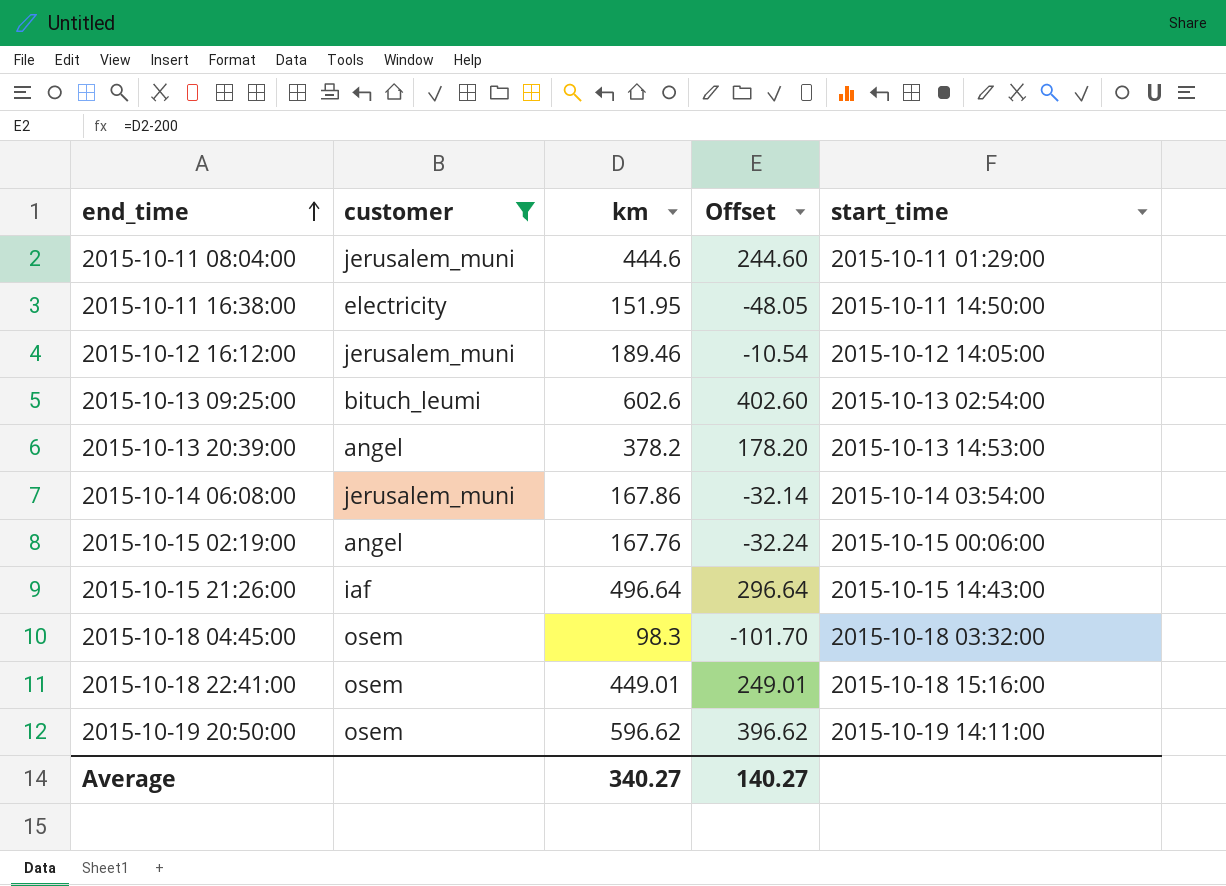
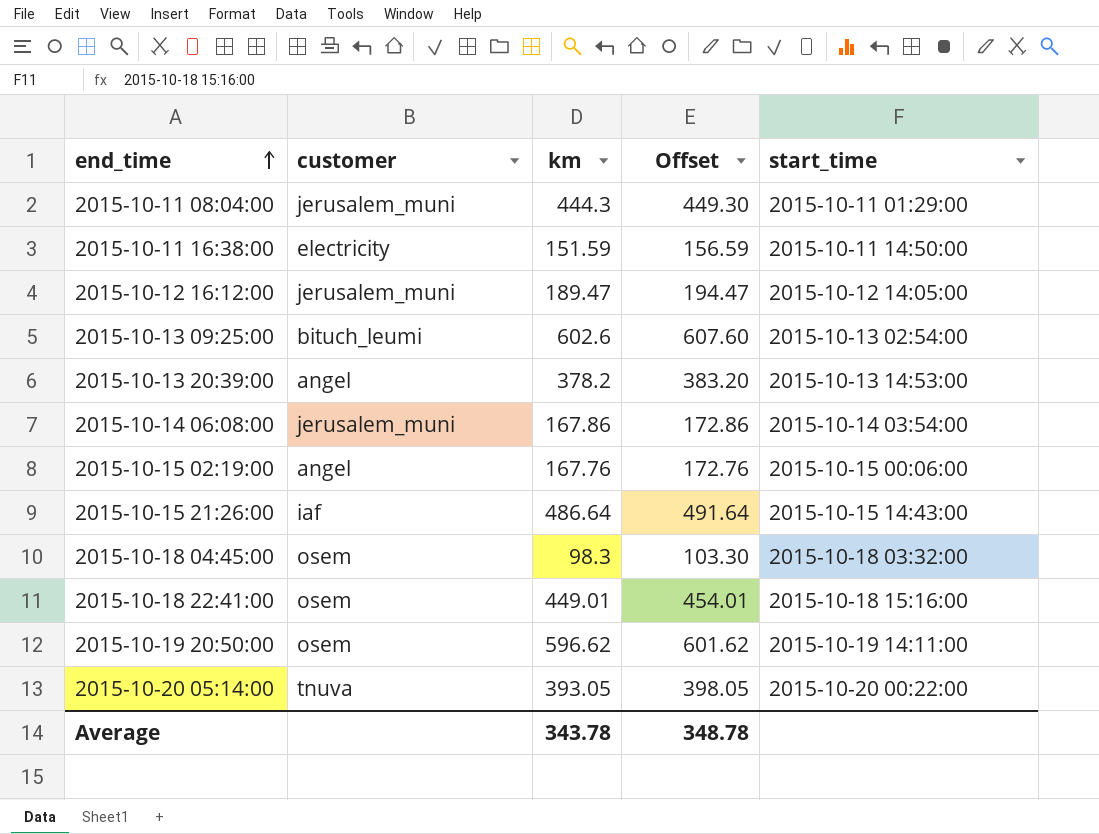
filter: customer != tnuva -> none
column Offset | formula: [km] - 200 -> [km] + 5
2015-10-11 08:04:00 | km: 444.6 -> 444.3
2015-10-11 16:38:00 | km: 151.95 -> 151.59
2015-10-12 16:12:00 | km: 189.46 -> 189.47
2015-10-15 21:26:00 | km: 496.64 -> 486.64
Average | km: 340.27 -> 343.78
Average | Offset: 140.27 -> 348.78

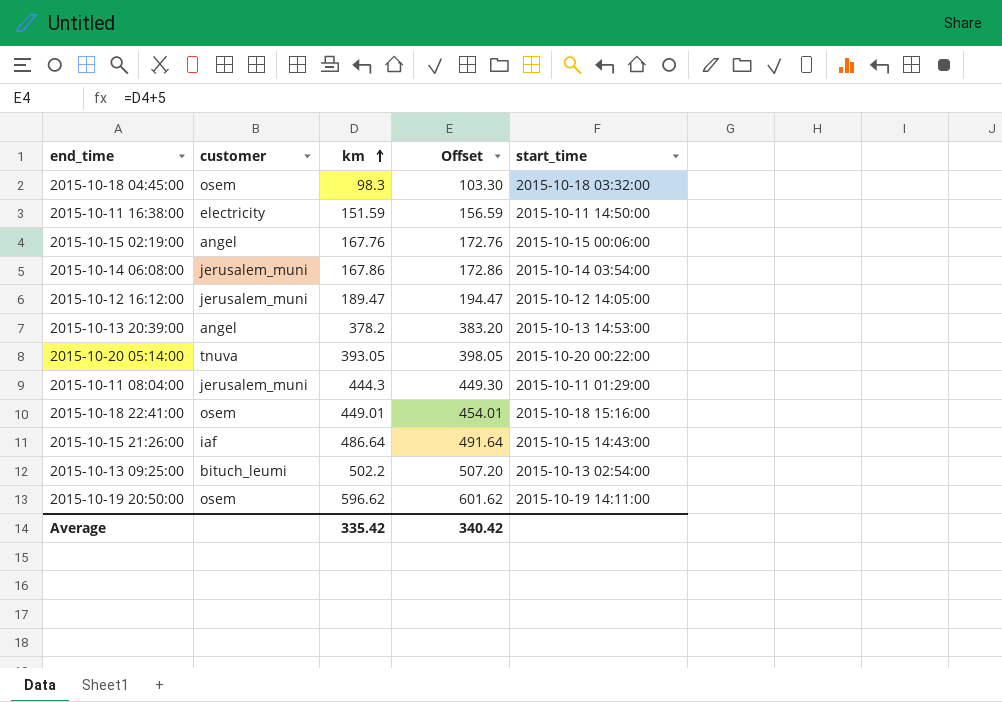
row order: end_time ascending -> km ascending
2015-10-13 09:25:00 | km: 602.6 -> 502.2
2015-10-13 09:25:00 | Offset: 607.60 -> 507.20
Average | km: 343.78 -> 335.42
Average | Offset: 348.78 -> 340.42

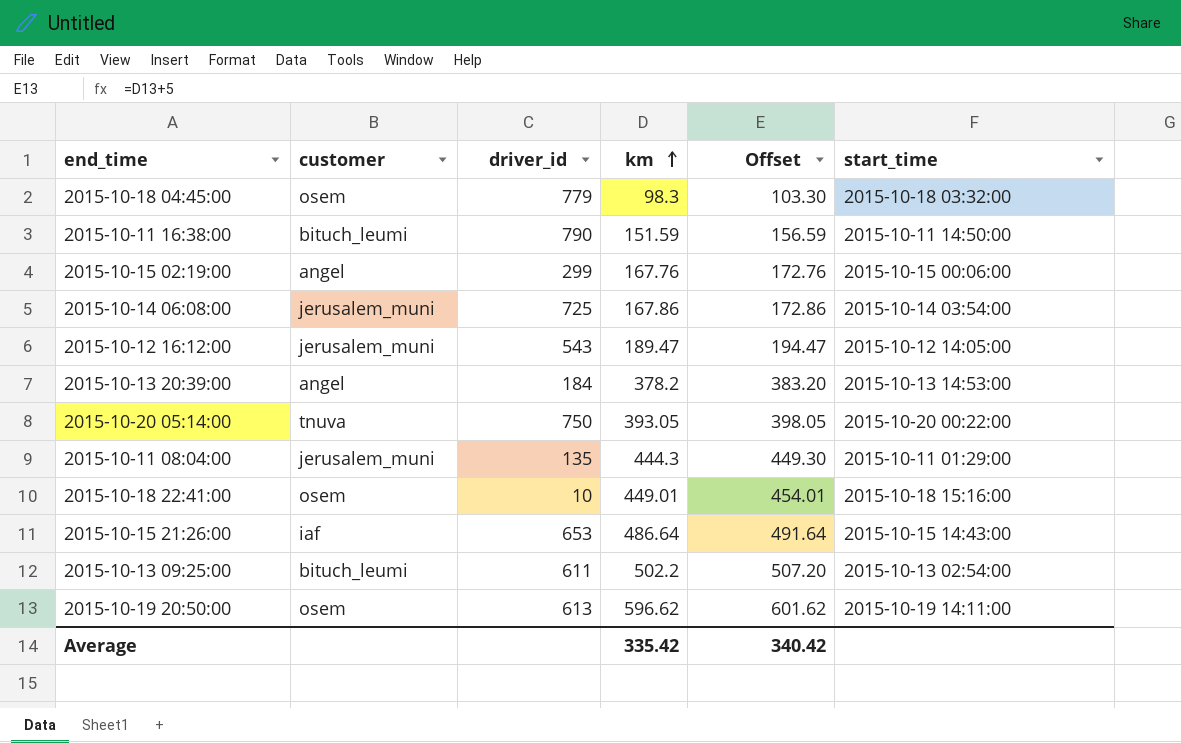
column driver_id | position: none -> 3
2015-10-11 16:38:00 | customer: electricity -> bituch_leumi

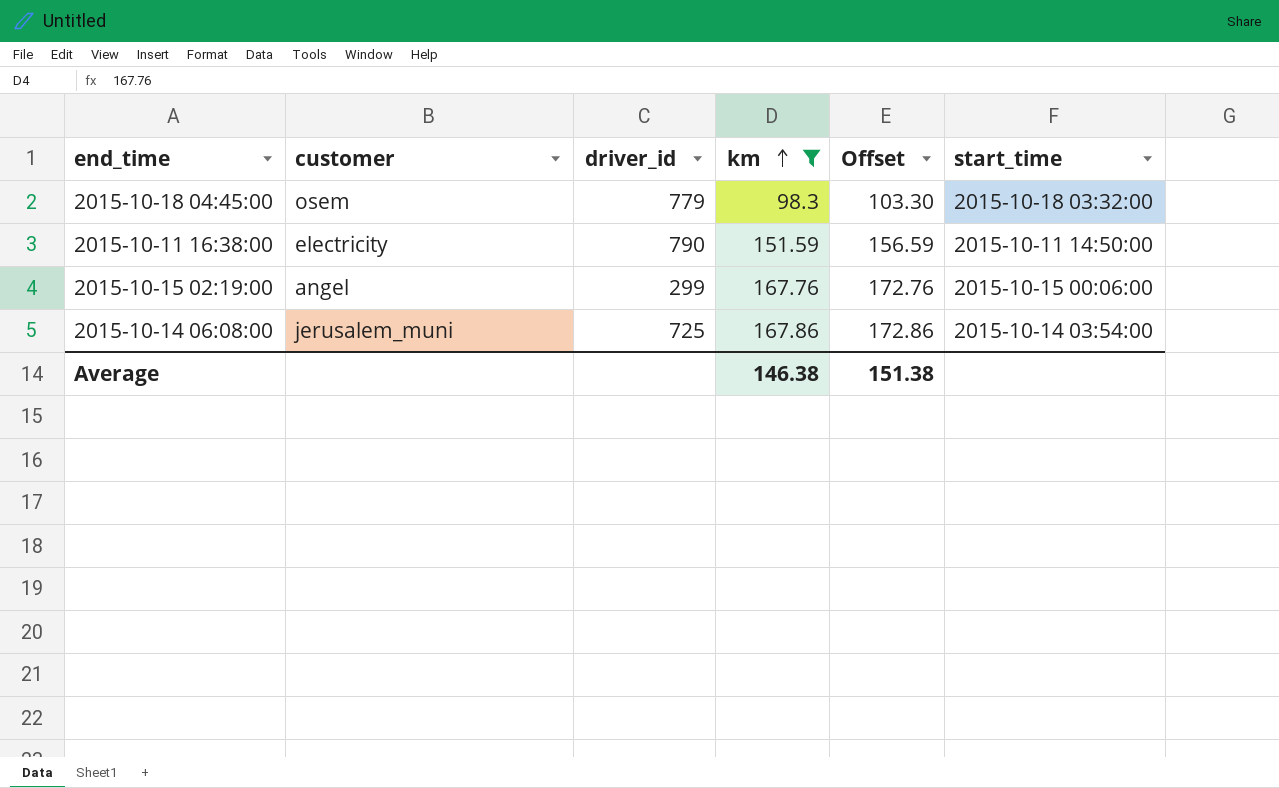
filter: none -> km <= 167.86
2015-10-11 16:38:00 | customer: bituch_leumi -> electricity
Average | km: 335.42 -> 146.38
Average | Offset: 340.42 -> 151.38

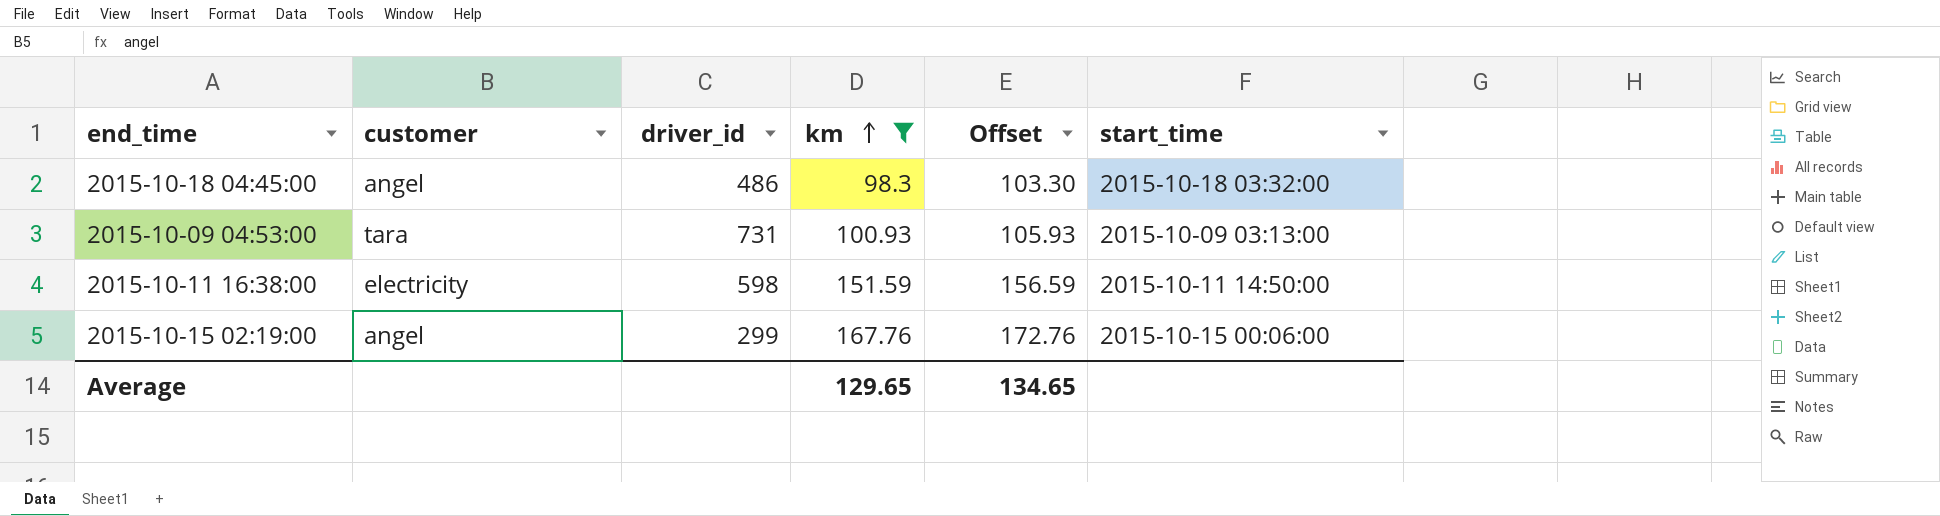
row 2015-10-14 06:08:00: jerusalem_muni | 725 | 167.86 | 172.86 | 2015-10-14 03:54:00 -> none
2015-10-18 04:45:00 | customer: osem -> angel
2015-10-18 04:45:00 | driver_id: 779 -> 486
row 2015-10-09 04:53:00: none -> tara | 731 | 100.93 | 105.93 | 2015-10-09 03:13:00
2015-10-11 16:38:00 | driver_id: 790 -> 598
Average | km: 146.38 -> 129.65
Average | Offset: 151.38 -> 134.65

